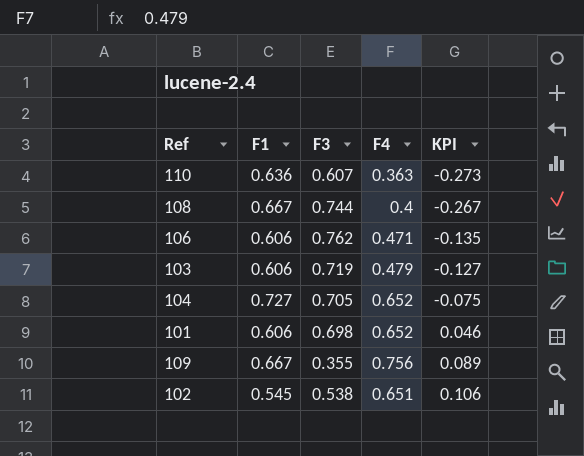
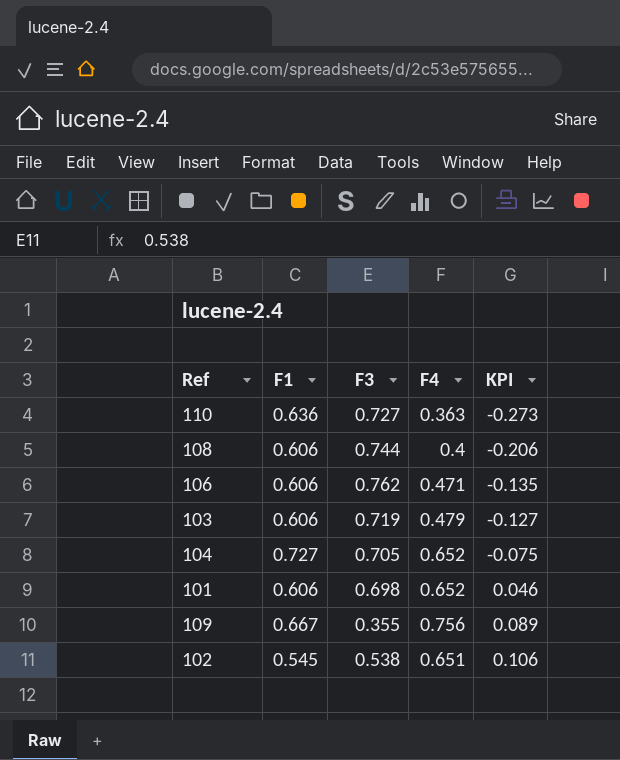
110 | F3: 0.607 -> 0.727
108 | F1: 0.667 -> 0.606
108 | KPI: -0.267 -> -0.206

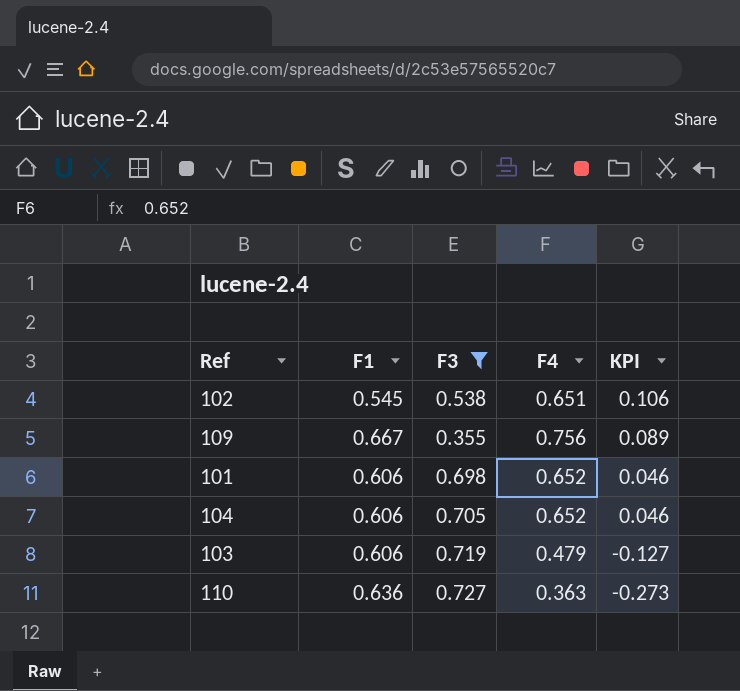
filter: none -> F3 <= 0.727
row order: KPI ascending -> KPI descending
104 | F1: 0.727 -> 0.606
104 | KPI: -0.075 -> 0.046

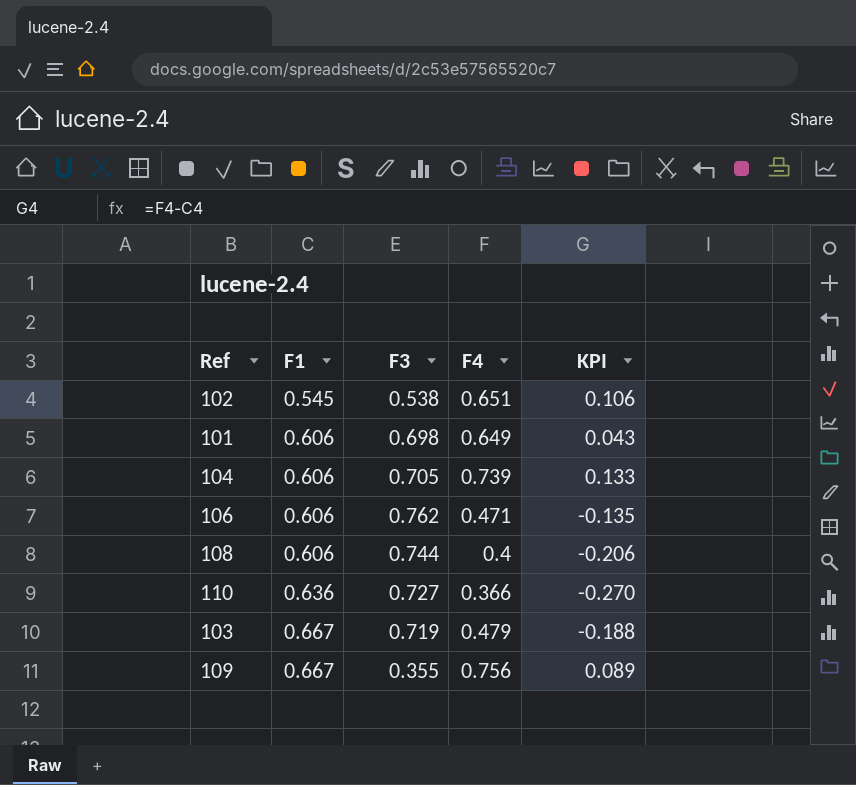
filter: F3 <= 0.727 -> none
row order: KPI descending -> F1 ascending
101 | F4: 0.652 -> 0.649
101 | KPI: 0.046 -> 0.043
104 | F4: 0.652 -> 0.739
104 | KPI: 0.046 -> 0.133
110 | F4: 0.363 -> 0.366
110 | KPI: -0.273 -> -0.270
103 | F1: 0.606 -> 0.667
103 | KPI: -0.127 -> -0.188

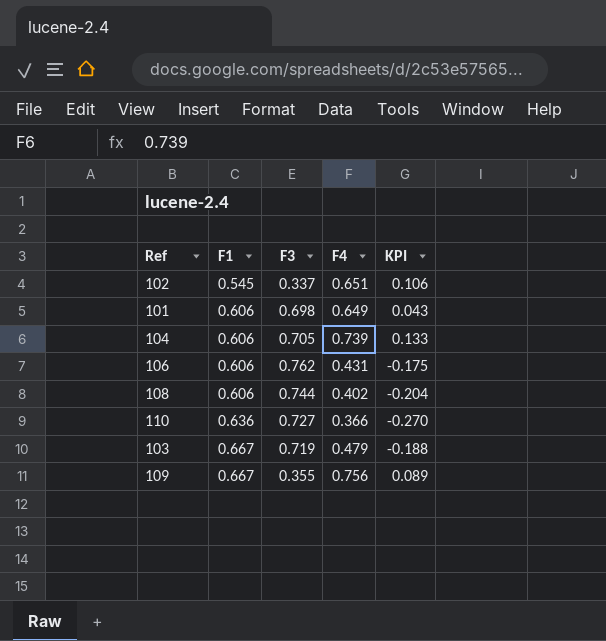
102 | F3: 0.538 -> 0.337
106 | F4: 0.471 -> 0.431
106 | KPI: -0.135 -> -0.175
108 | F4: 0.4 -> 0.402
108 | KPI: -0.206 -> -0.204

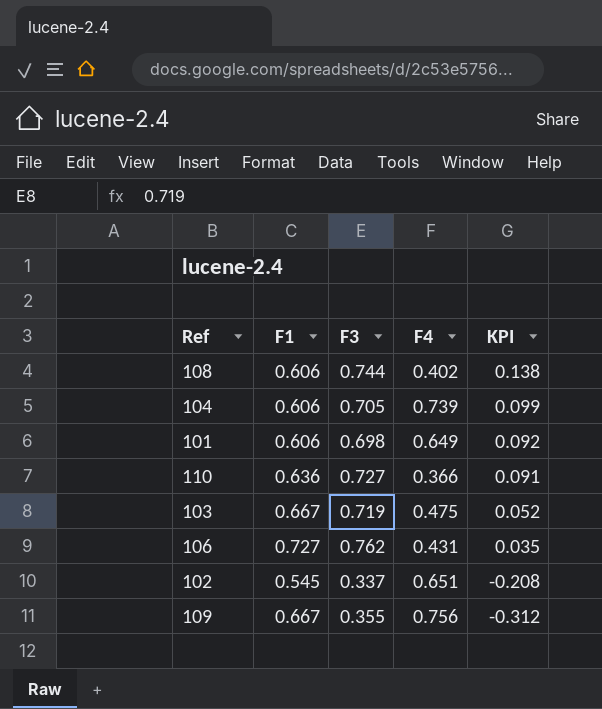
row order: F1 ascending -> KPI descending
column KPI | formula: [F4] - [F1] -> [F3] - [F1]
103 | F4: 0.479 -> 0.475
106 | F1: 0.606 -> 0.727

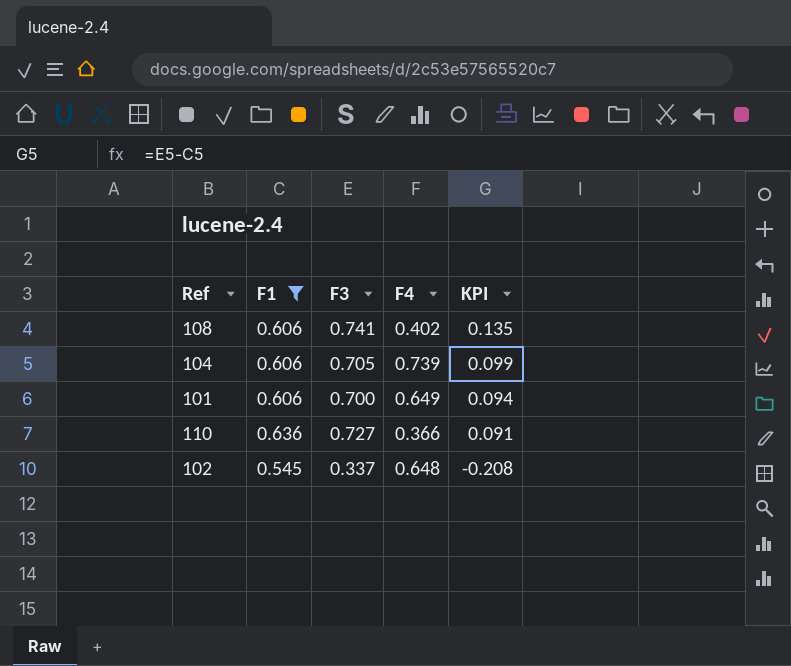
filter: none -> F1 <= 0.636
108 | F3: 0.744 -> 0.741
108 | KPI: 0.138 -> 0.135
101 | F3: 0.698 -> 0.700
101 | KPI: 0.092 -> 0.094
102 | F4: 0.651 -> 0.648

